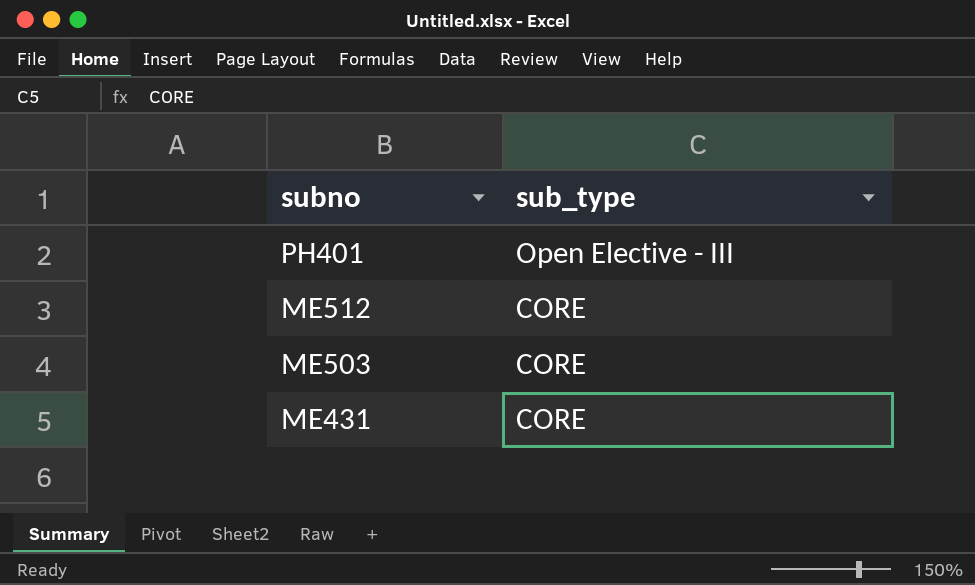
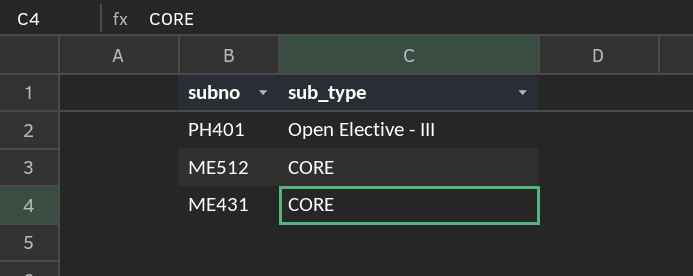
row ME503: CORE -> none

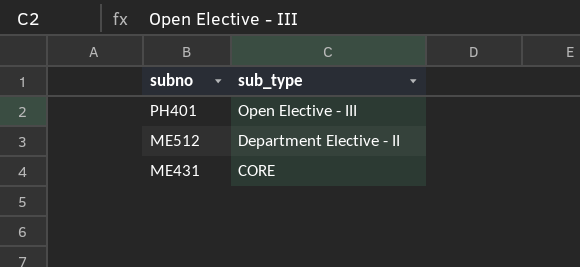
ME512 | sub_type: CORE -> Department Elective - II

